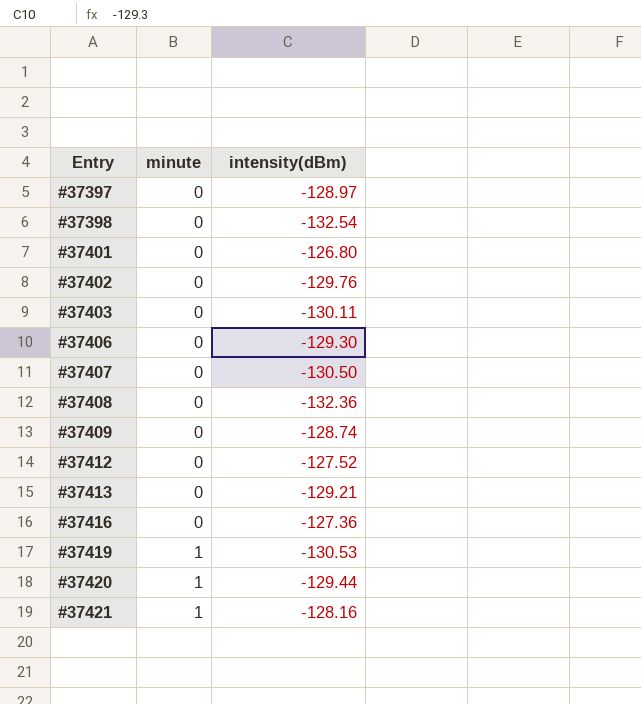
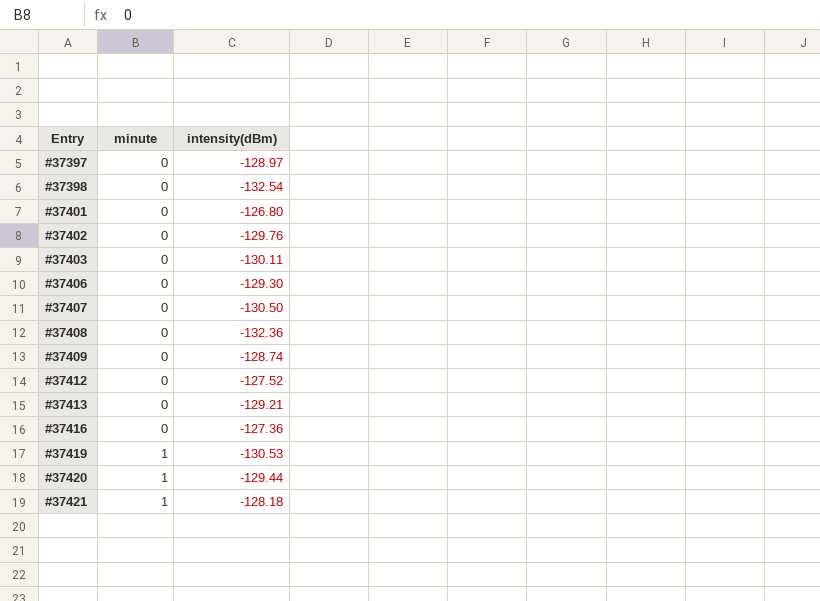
#37421 | intensity(dBm): -128.16 -> -128.18

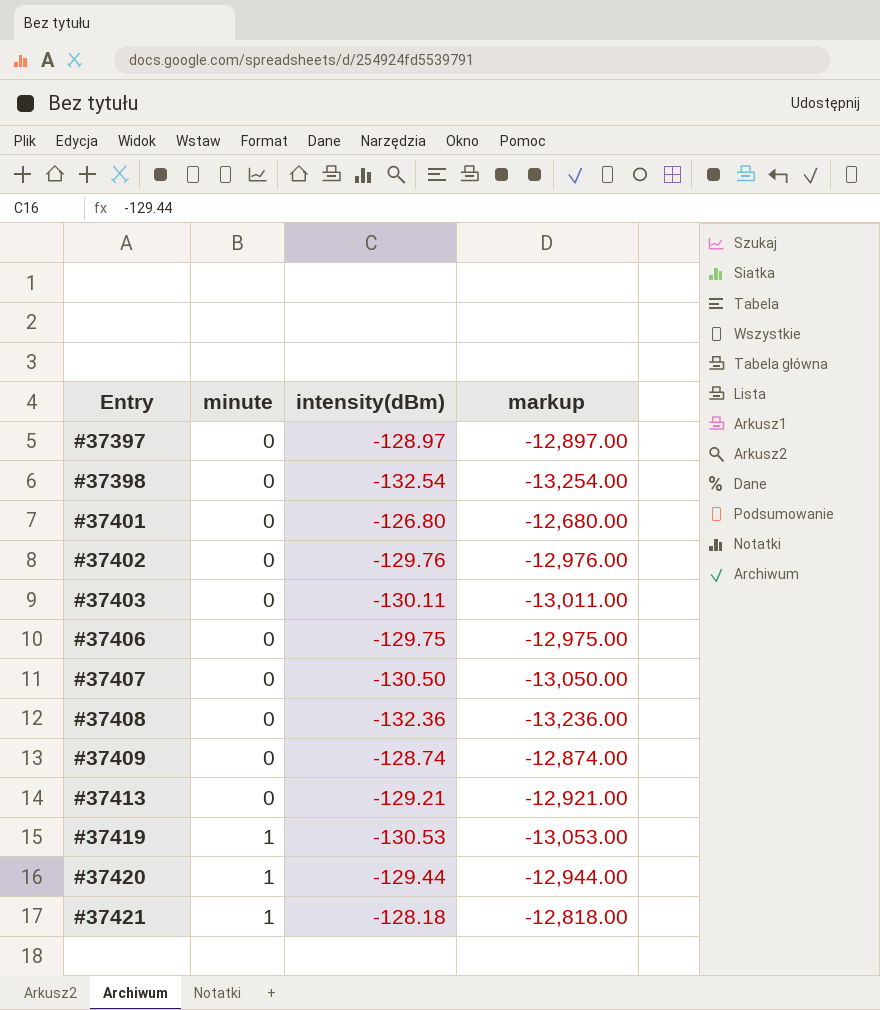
column markup | formula: none -> [intensity(dBm)] * 100
row #37412: 0 | -127.52 -> none
row #37416: 0 | -127.36 -> none
#37406 | intensity(dBm): -129.30 -> -129.75

